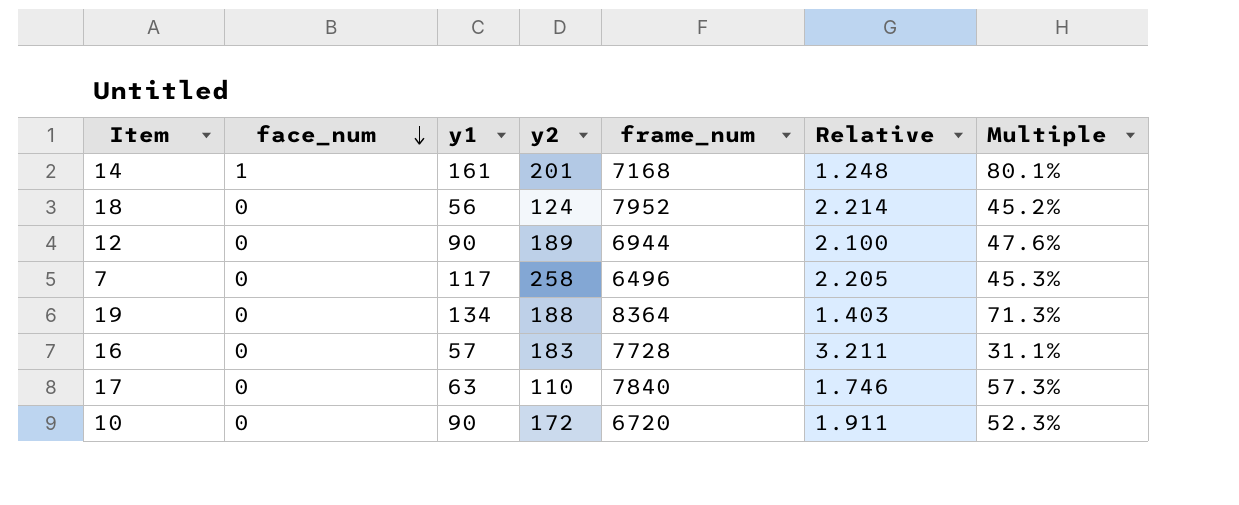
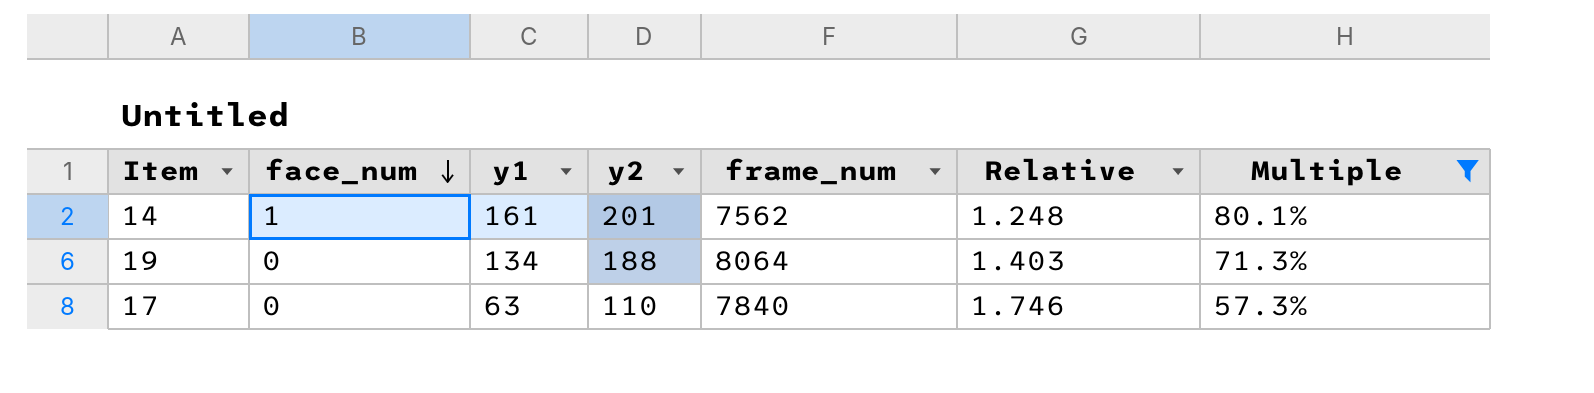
filter: none -> Multiple >= 57.3%
14 | frame_num: 7168 -> 7562
19 | frame_num: 8364 -> 8064

